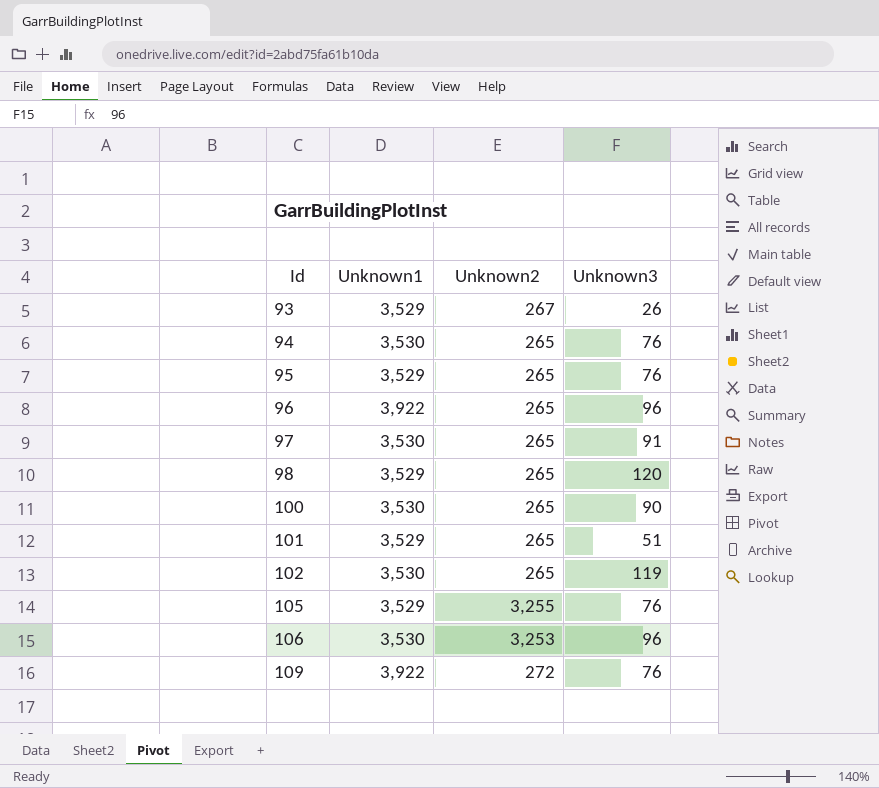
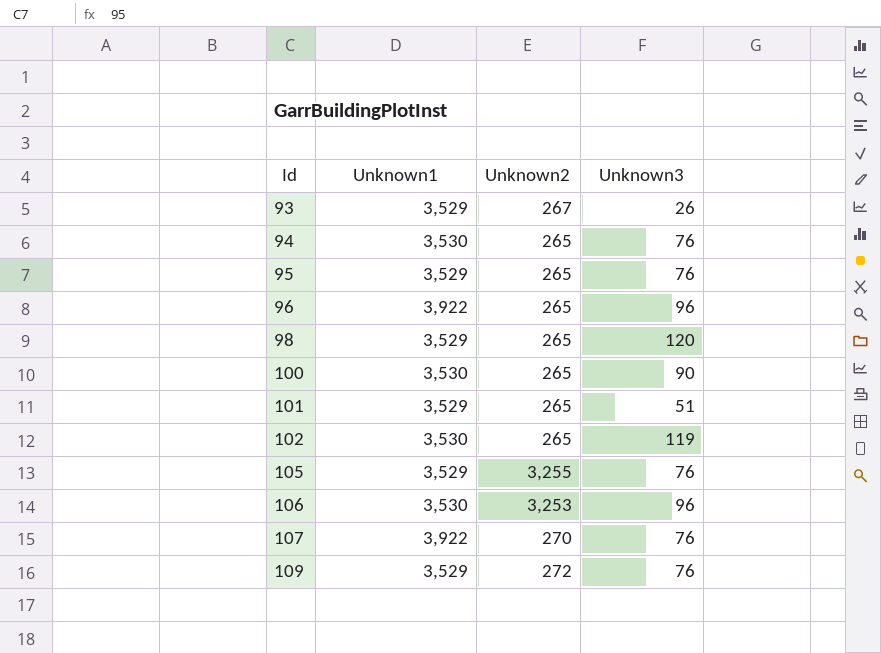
row 97: 3,530 | 265 | 91 -> none
row 107: none -> 3,922 | 270 | 76
109 | Unknown1: 3,922 -> 3,529

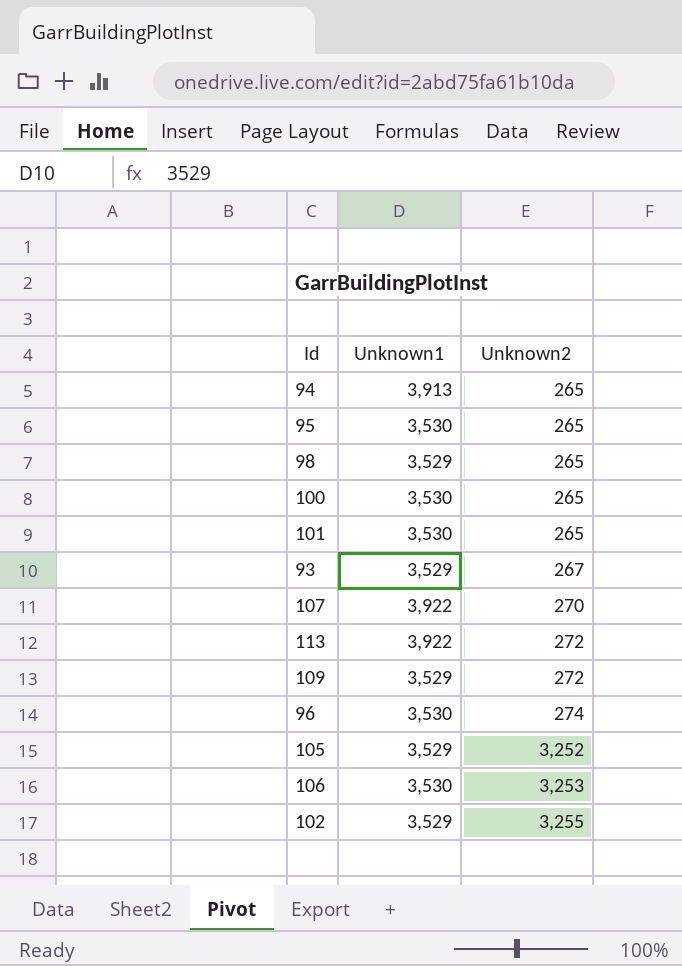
row order: Id ascending -> Unknown2 ascending
column Unknown3 | position: 4 -> none
94 | Unknown1: 3,530 -> 3,913
95 | Unknown1: 3,529 -> 3,530
101 | Unknown1: 3,529 -> 3,530
row 113: none -> 3,922 | 272
96 | Unknown1: 3,922 -> 3,530
96 | Unknown2: 265 -> 274
105 | Unknown2: 3,255 -> 3,252
102 | Unknown1: 3,530 -> 3,529
102 | Unknown2: 265 -> 3,255

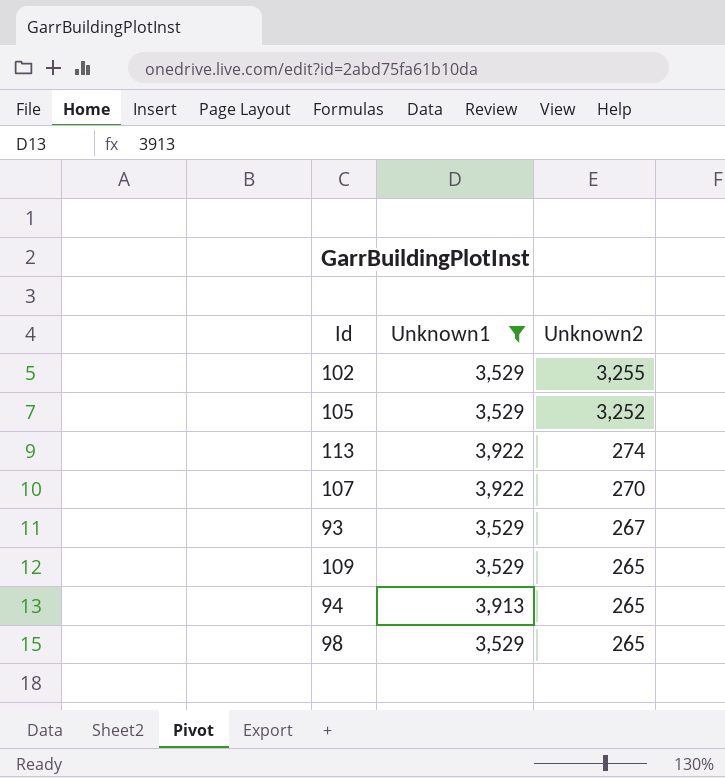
filter: none -> Unknown1 != 3,530
row order: Unknown2 ascending -> Unknown2 descending
113 | Unknown2: 272 -> 274
109 | Unknown2: 272 -> 265

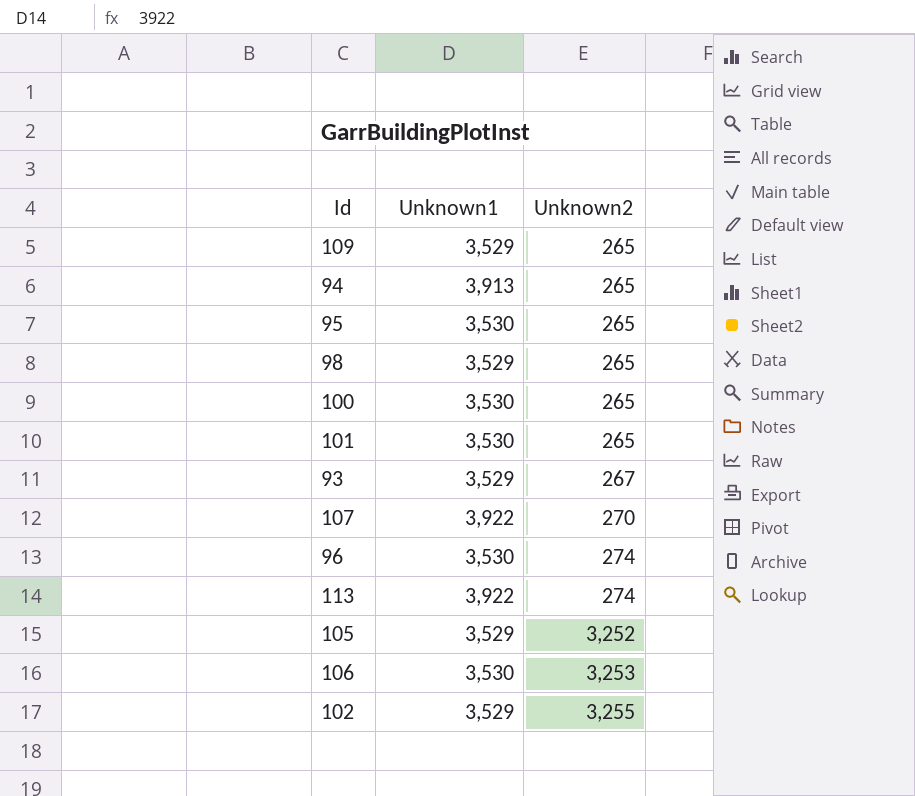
filter: Unknown1 != 3,530 -> none
row order: Unknown2 descending -> Unknown2 ascending

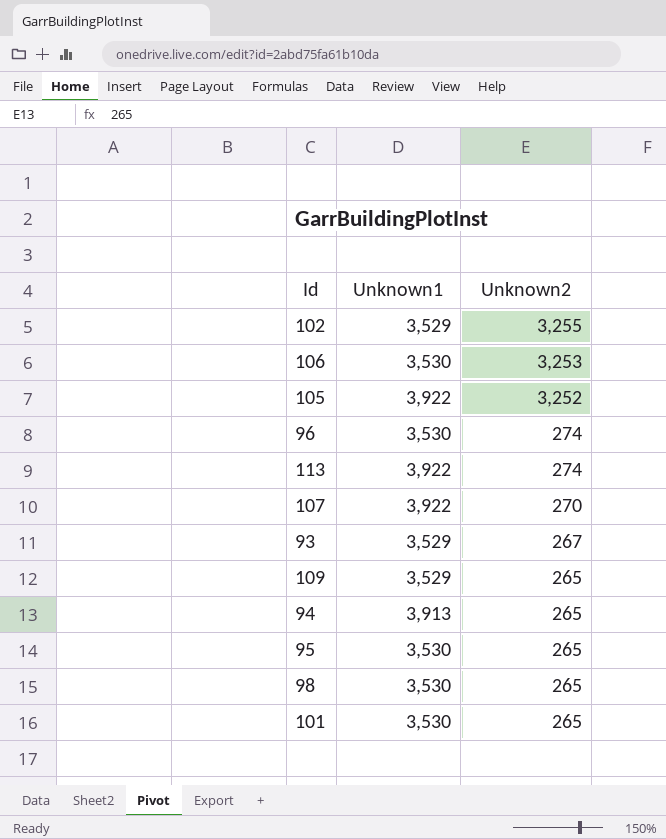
row order: Unknown2 ascending -> Unknown2 descending
row 100: 3,530 | 265 -> none
105 | Unknown1: 3,529 -> 3,922
98 | Unknown1: 3,529 -> 3,530

